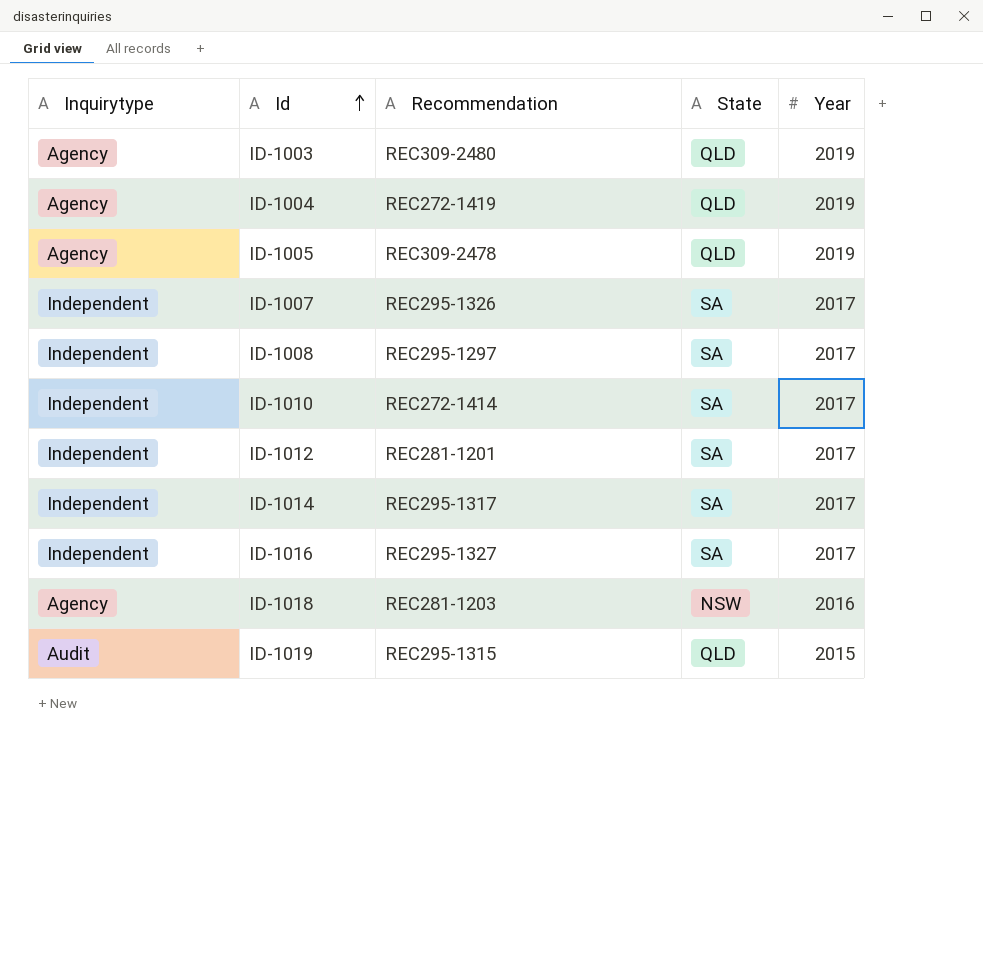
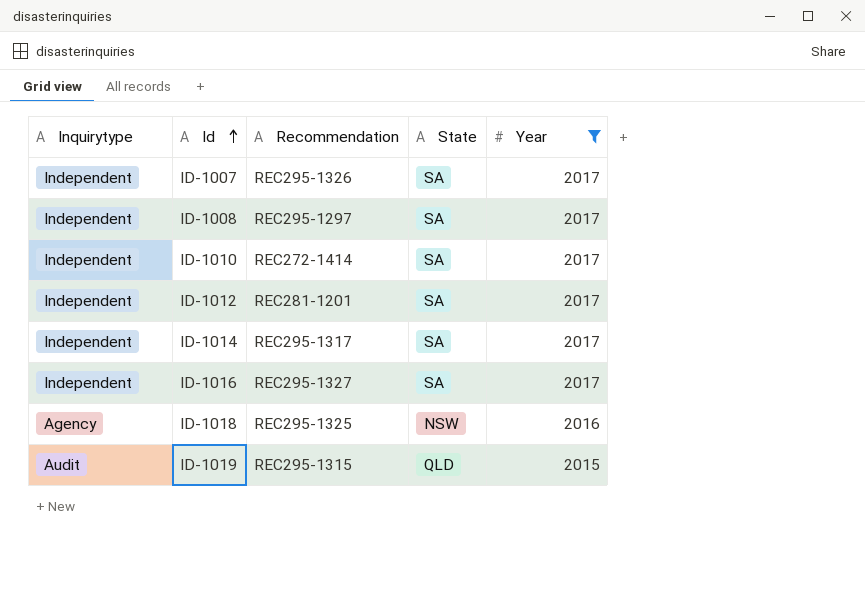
filter: none -> Year != 2019
ID-1018 | Recommendation: REC281-1203 -> REC295-1325

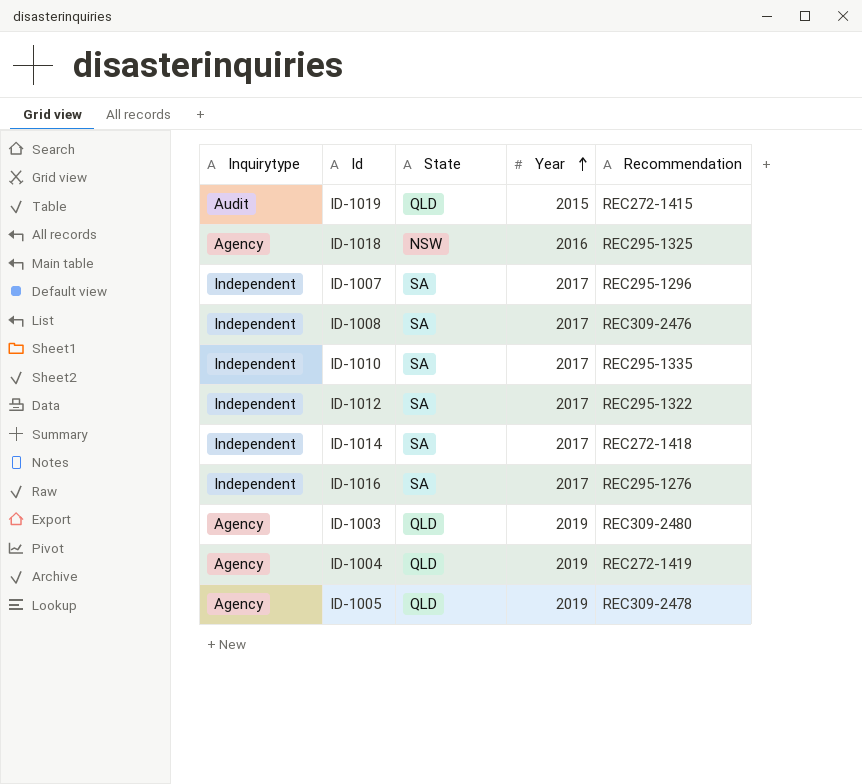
filter: Year != 2019 -> none
row order: Id ascending -> Year ascending
column Recommendation | position: 3 -> 5
ID-1019 | Recommendation: REC295-1315 -> REC272-1415
ID-1007 | Recommendation: REC295-1326 -> REC295-1296
ID-1008 | Recommendation: REC295-1297 -> REC309-2476
ID-1010 | Recommendation: REC272-1414 -> REC295-1335
ID-1012 | Recommendation: REC281-1201 -> REC295-1322
ID-1014 | Recommendation: REC295-1317 -> REC272-1418
ID-1016 | Recommendation: REC295-1327 -> REC295-1276

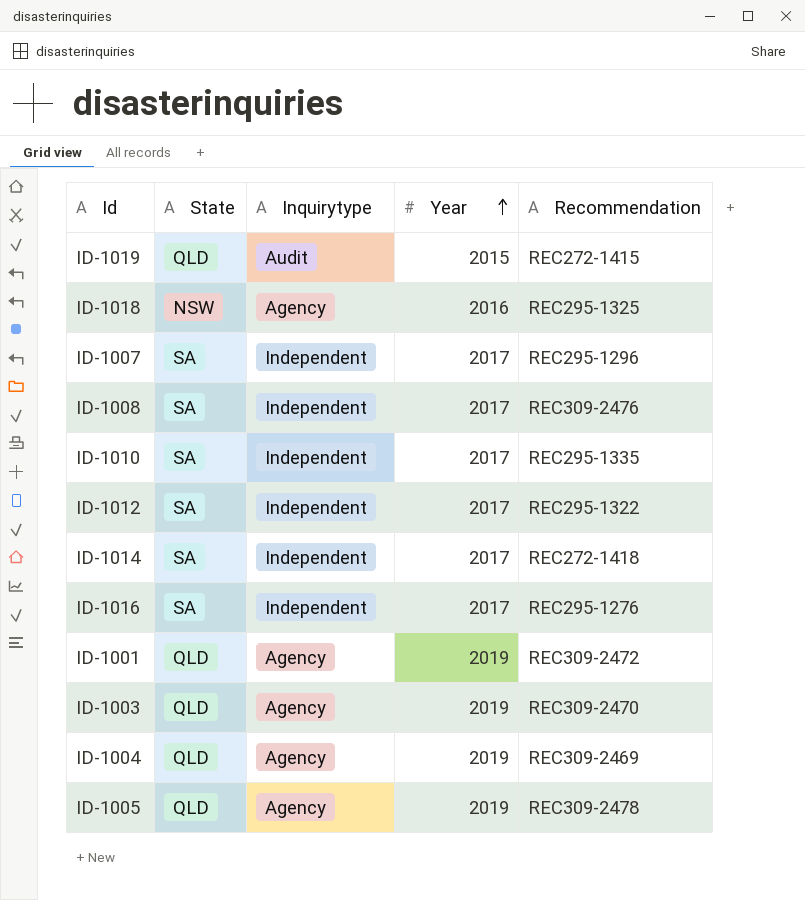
column Inquirytype | position: 1 -> 3
row ID-1001: none -> QLD | Agency | 2019 | REC309-2472
ID-1003 | Recommendation: REC309-2480 -> REC309-2470
ID-1004 | Recommendation: REC272-1419 -> REC309-2469

